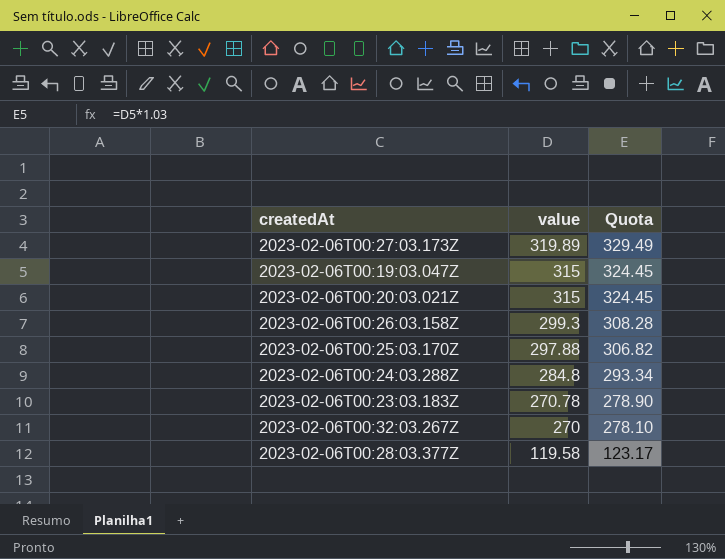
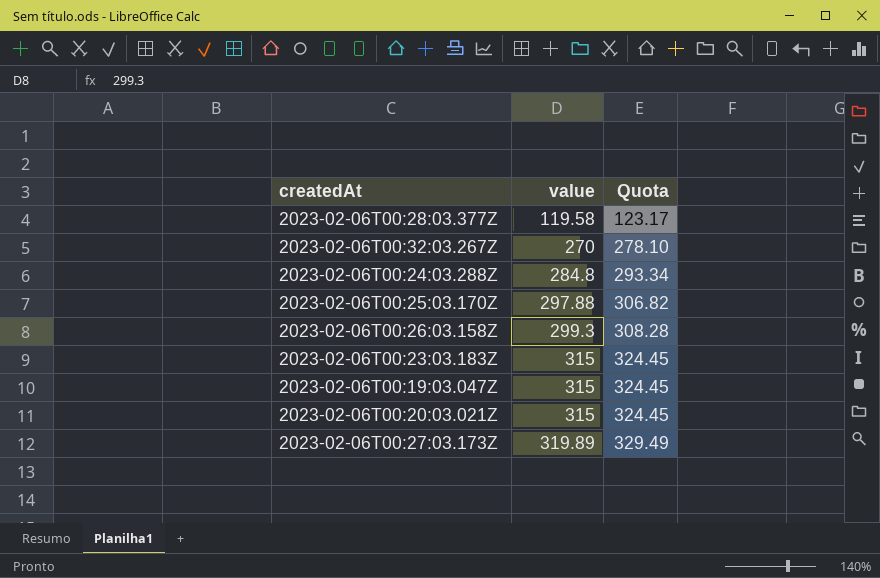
row order: value descending -> value ascending
2023-02-06T00:23:03.183Z | value: 270.78 -> 315
2023-02-06T00:23:03.183Z | Quota: 278.90 -> 324.45

